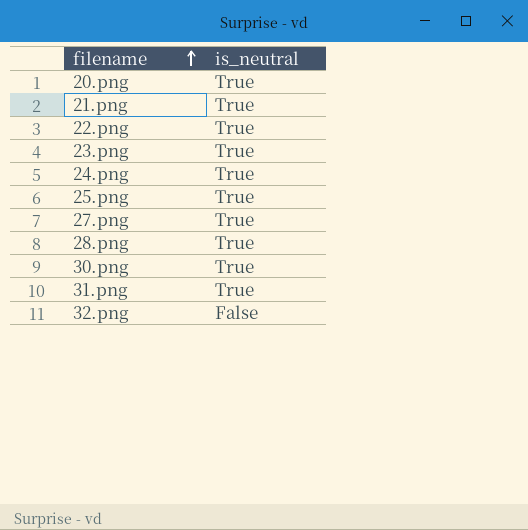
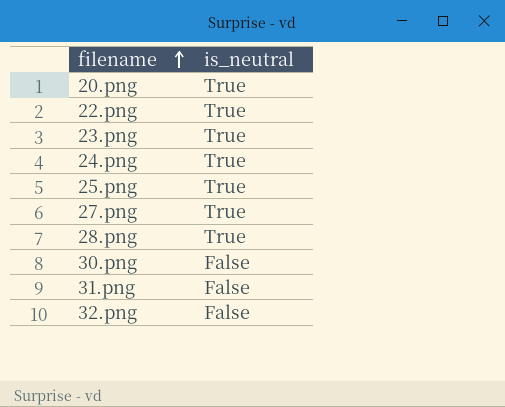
row 21.png: True -> none
30.png | is_neutral: True -> False
31.png | is_neutral: True -> False

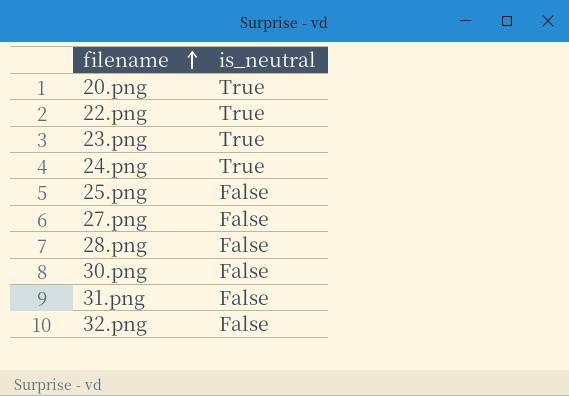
25.png | is_neutral: True -> False
27.png | is_neutral: True -> False
28.png | is_neutral: True -> False

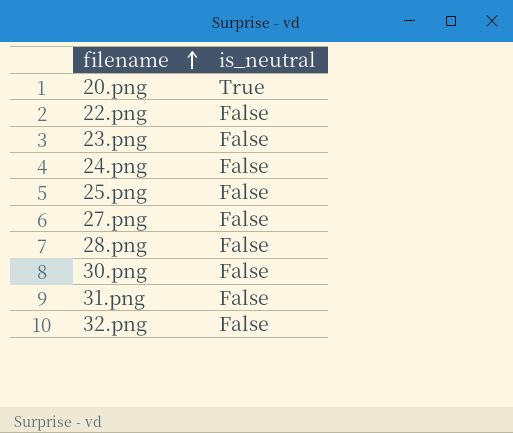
22.png | is_neutral: True -> False
23.png | is_neutral: True -> False
24.png | is_neutral: True -> False

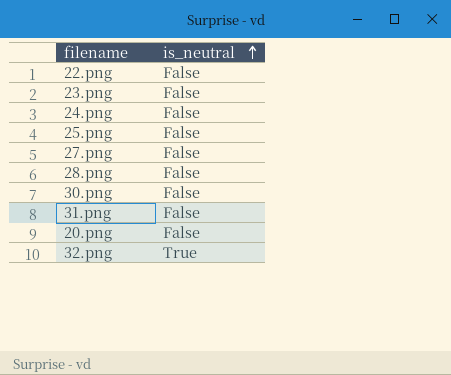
row order: filename ascending -> is_neutral ascending
20.png | is_neutral: True -> False
32.png | is_neutral: False -> True

